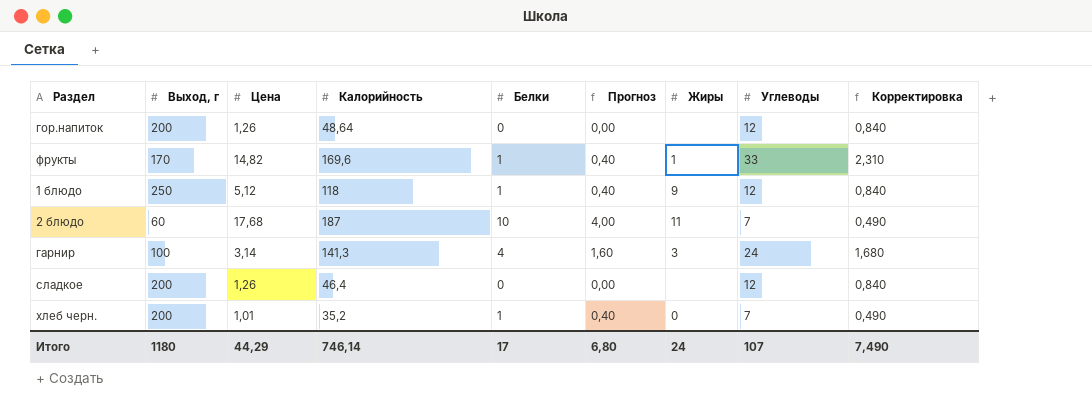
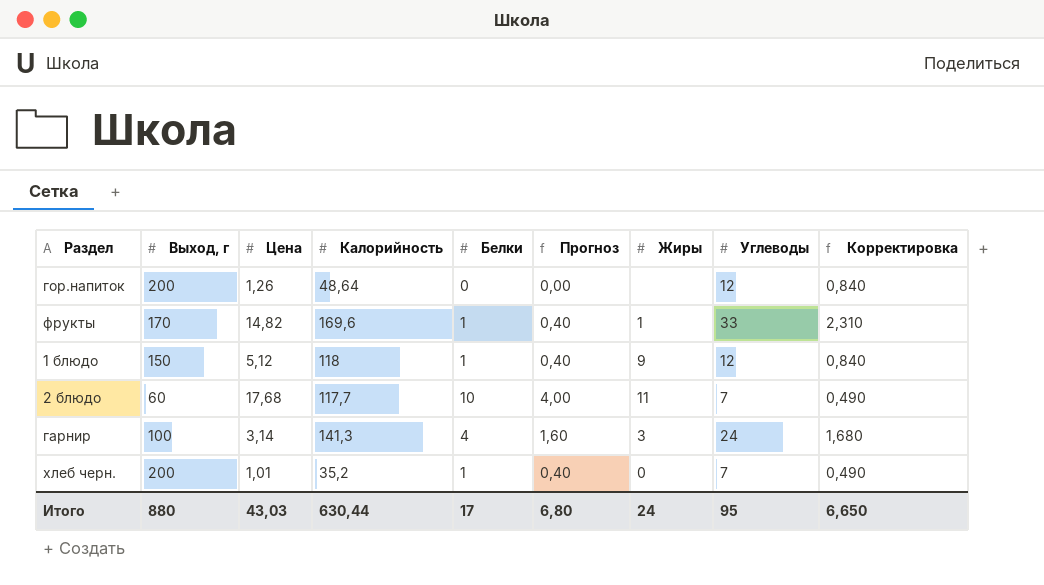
row сладкое: 200 | 1,26 | 46,4 | 0 | 0,00 | none | 12 | 0,840 -> none
1 блюдо | Выход, г: 250 -> 150
2 блюдо | Калорийность: 187 -> 117,7
Итого | Выход, г: 1180 -> 880
Итого | Цена: 44,29 -> 43,03
Итого | Калорийность: 746,14 -> 630,44
Итого | Углеводы: 107 -> 95
Итого | Корректировка: 7,490 -> 6,650

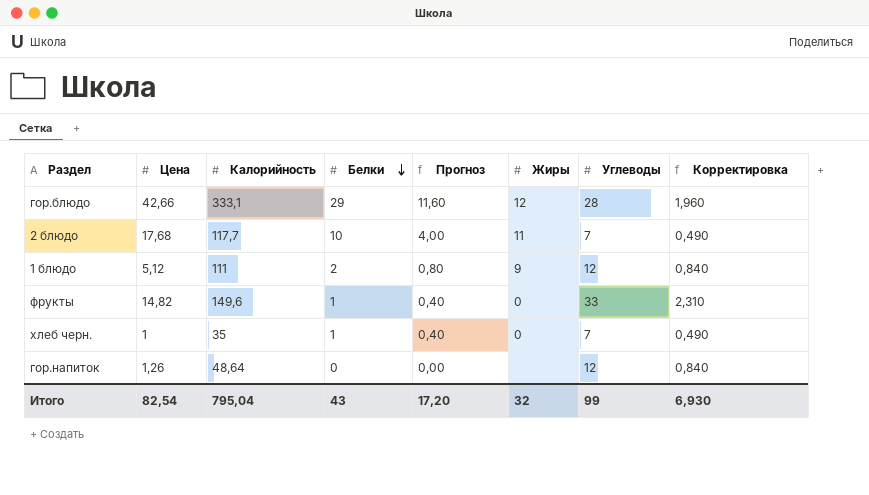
row order: none -> Белки descending
column Выход, г | position: 2 -> none
row гарнир: 100 | 3,14 | 141,3 | 4 | 1,60 | 3 | 24 | 1,680 -> none
row гор.блюдо: none -> 42,66 | 333,1 | 29 | 11,60 | 12 | 28 | 1,960
1 блюдо | Калорийность: 118 -> 111
1 блюдо | Белки: 1 -> 2
1 блюдо | Прогноз: 0,40 -> 0,80
фрукты | Калорийность: 169,6 -> 149,6
фрукты | Жиры: 1 -> 0
хлеб черн. | Цена: 1,01 -> 1
хлеб черн. | Калорийность: 35,2 -> 35
Итого | Цена: 43,03 -> 82,54
Итого | Калорийность: 630,44 -> 795,04
Итого | Белки: 17 -> 43
Итого | Прогноз: 6,80 -> 17,20
Итого | Жиры: 24 -> 32
Итого | Углеводы: 95 -> 99
Итого | Корректировка: 6,650 -> 6,930

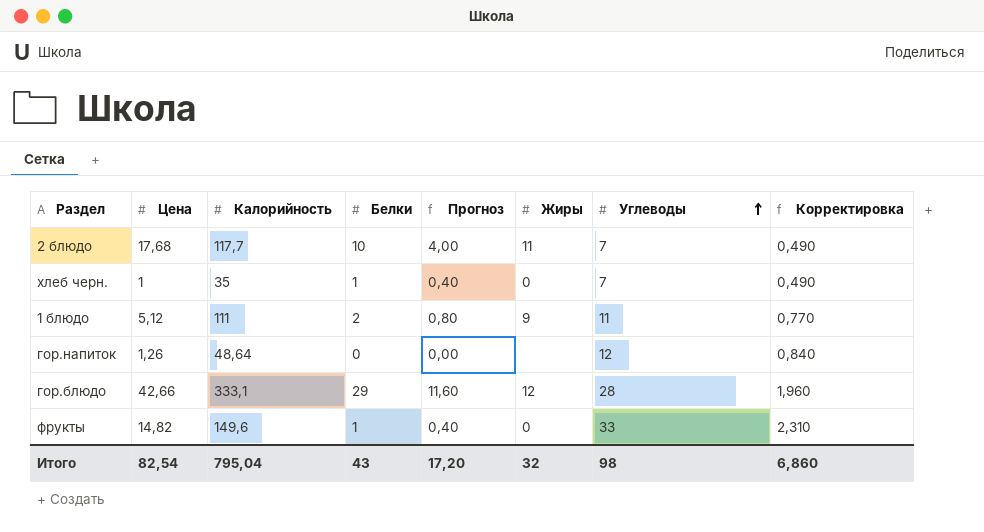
row order: Белки descending -> Углеводы ascending
1 блюдо | Углеводы: 12 -> 11
1 блюдо | Корректировка: 0,840 -> 0,770
Итого | Углеводы: 99 -> 98
Итого | Корректировка: 6,930 -> 6,860

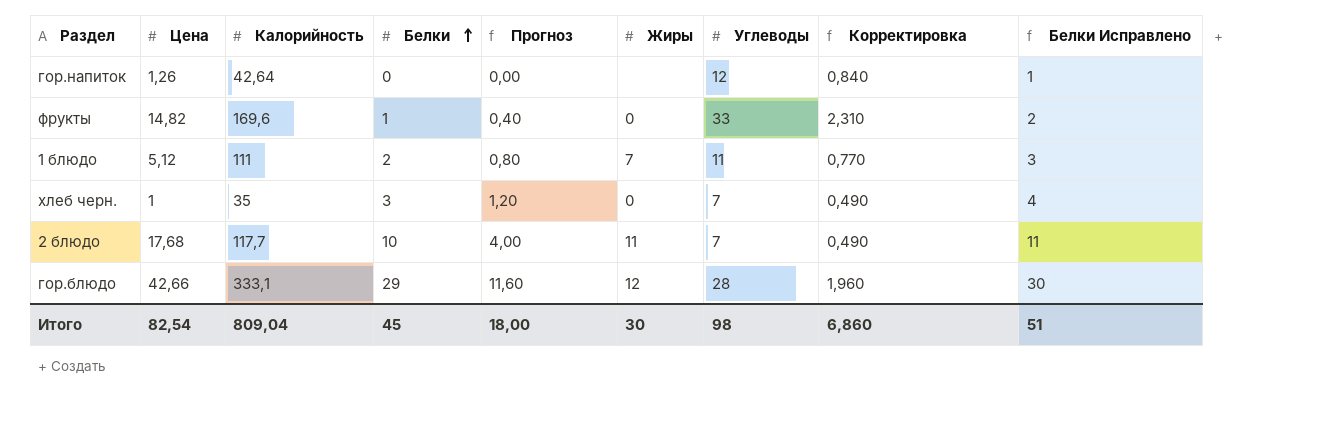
row order: Углеводы ascending -> Белки ascending
column Белки Исправлено | formula: none -> [Белки] + 1
гор.напиток | Калорийность: 48,64 -> 42,64
фрукты | Калорийность: 149,6 -> 169,6
1 блюдо | Жиры: 9 -> 7
хлеб черн. | Белки: 1 -> 3
хлеб черн. | Прогноз: 0,40 -> 1,20
Итого | Калорийность: 795,04 -> 809,04
Итого | Белки: 43 -> 45
Итого | Прогноз: 17,20 -> 18,00
Итого | Жиры: 32 -> 30

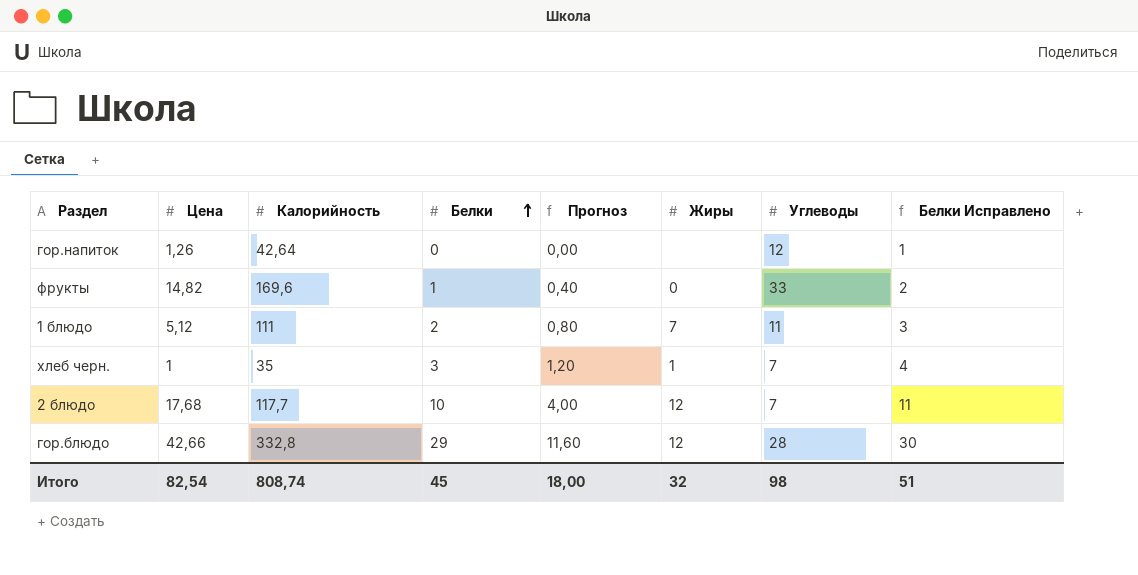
column Корректировка | formula: [Углеводы] * 0,07 -> none
хлеб черн. | Жиры: 0 -> 1
2 блюдо | Жиры: 11 -> 12
гор.блюдо | Калорийность: 333,1 -> 332,8
Итого | Калорийность: 809,04 -> 808,74
Итого | Жиры: 30 -> 32

